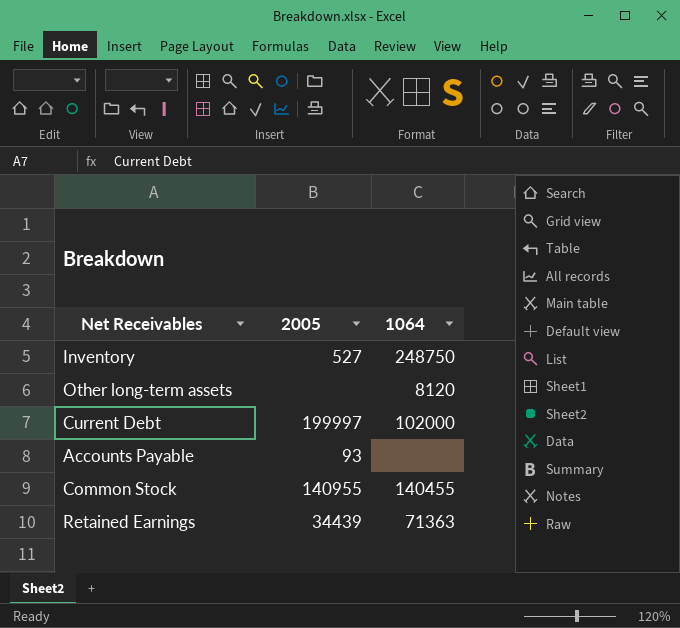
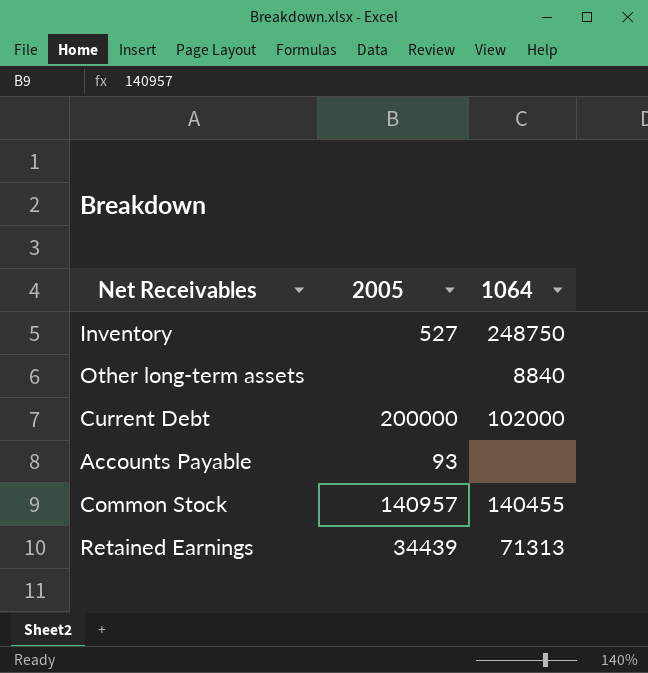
Other long-term assets | 1064: 8120 -> 8840
Current Debt | 2005: 199997 -> 200000
Common Stock | 2005: 140955 -> 140957
Retained Earnings | 1064: 71363 -> 71313

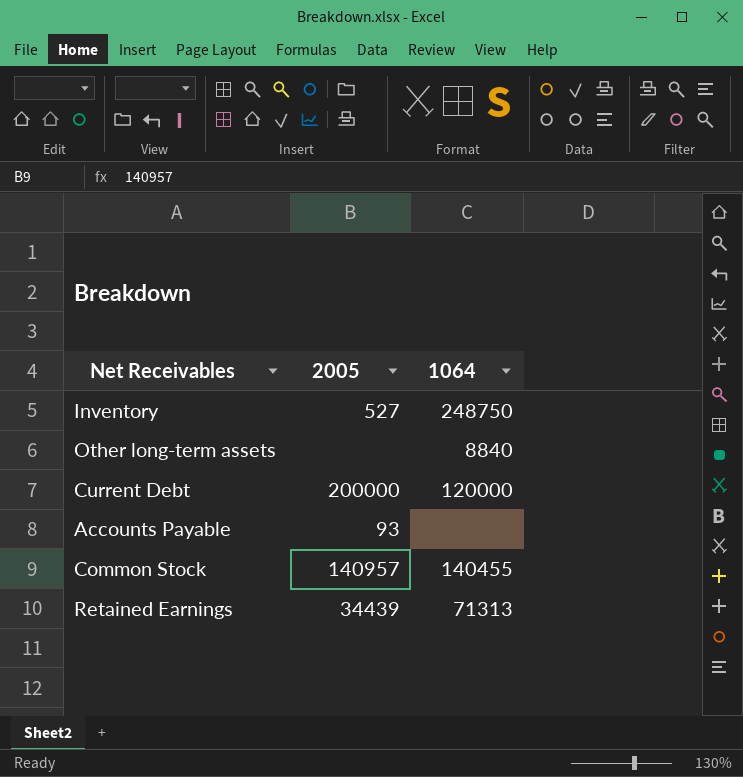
Current Debt | 1064: 102000 -> 120000

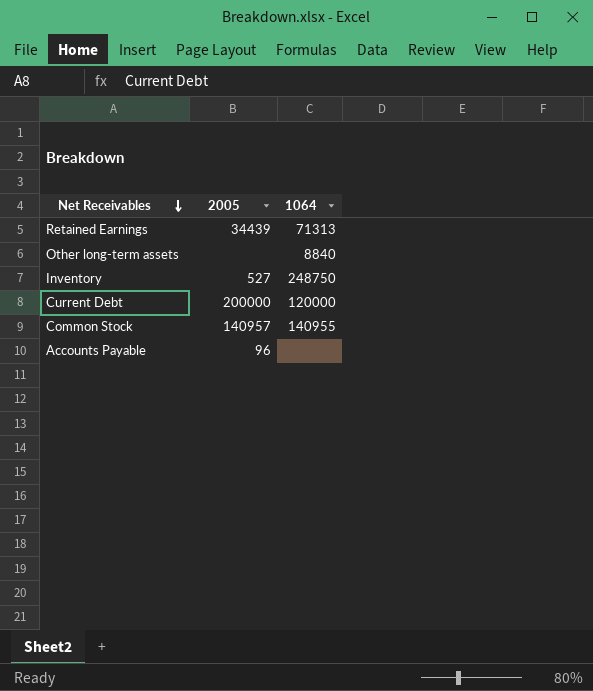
row order: none -> Net Receivables descending
Common Stock | 1064: 140455 -> 140955
Accounts Payable | 2005: 93 -> 96

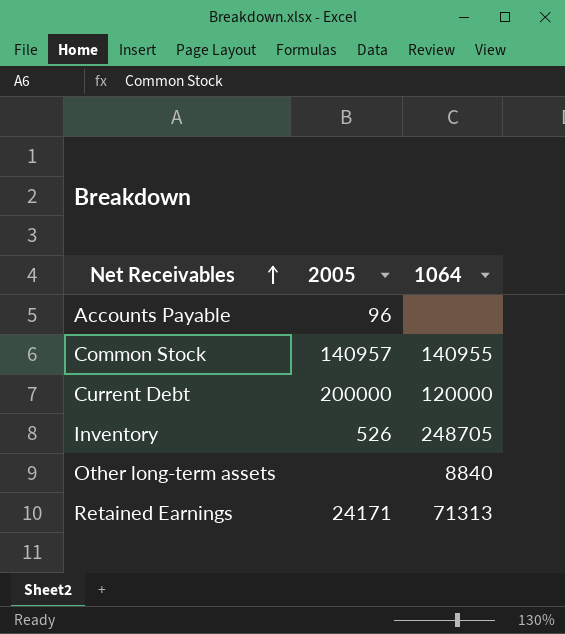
row order: Net Receivables descending -> Net Receivables ascending
Inventory | 2005: 527 -> 526
Inventory | 1064: 248750 -> 248705
Retained Earnings | 2005: 34439 -> 24171

